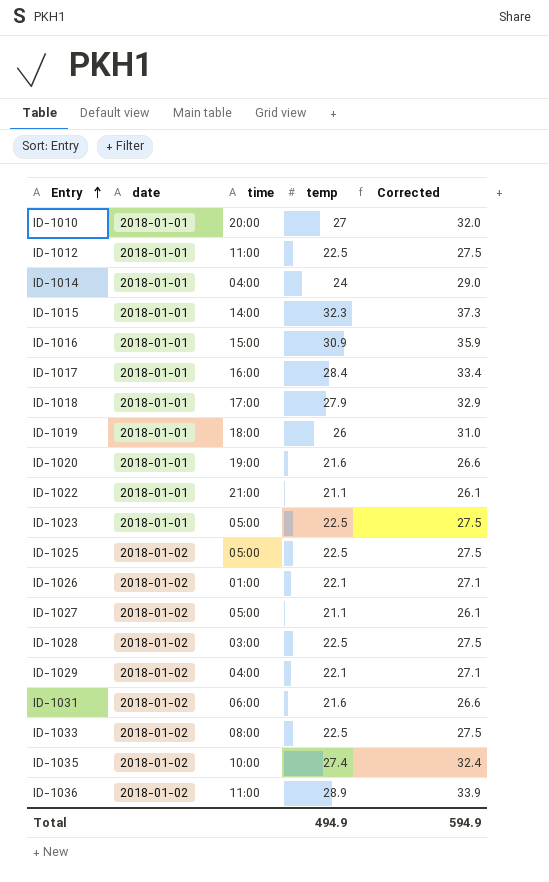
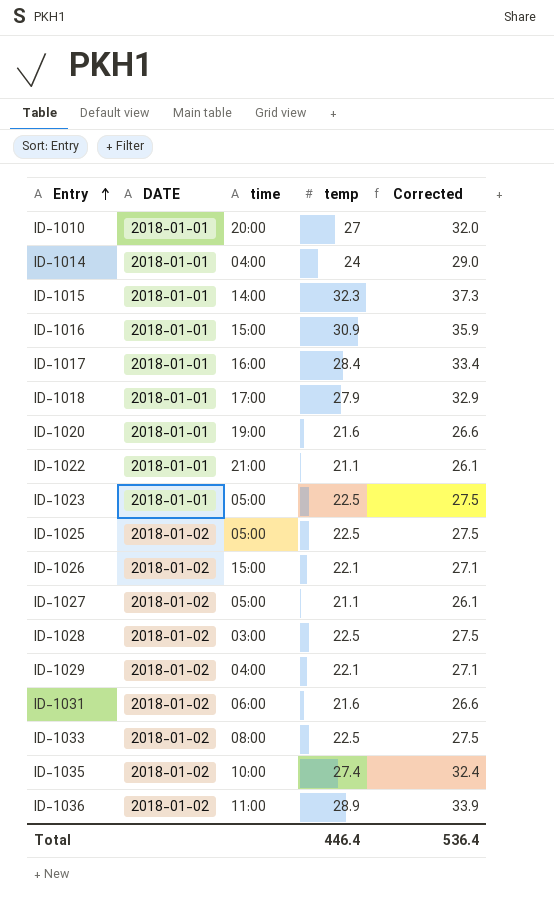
column name: date -> DATE
row ID-1012: 2018-01-01 | 11:00 | 22.5 | 27.5 -> none
row ID-1019: 2018-01-01 | 18:00 | 26 | 31.0 -> none
ID-1026 | time: 01:00 -> 15:00
Total | temp: 494.9 -> 446.4
Total | Corrected: 594.9 -> 536.4

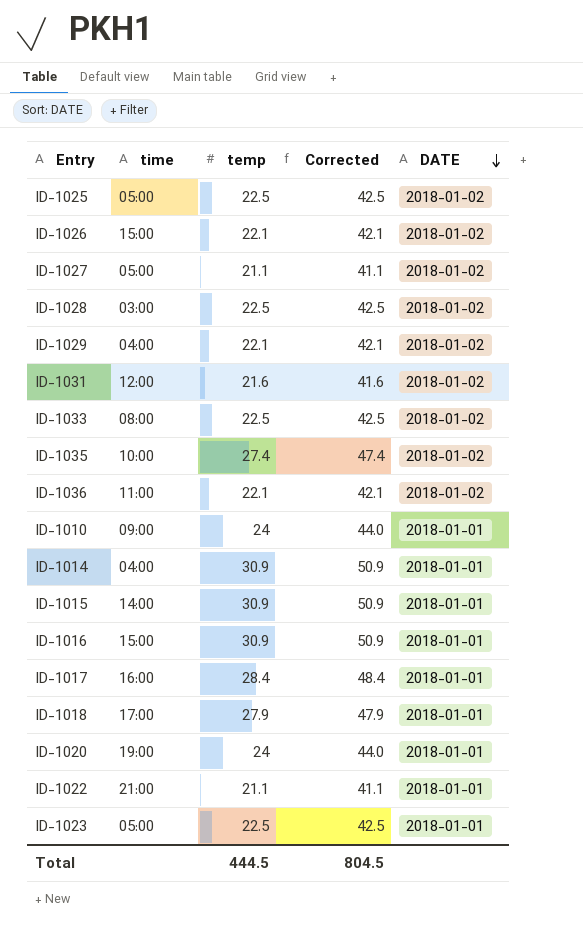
row order: Entry ascending -> DATE descending
column Corrected | formula: [temp] + 5 -> [temp] + 20
column DATE | position: 2 -> 5
ID-1031 | time: 06:00 -> 12:00
ID-1036 | temp: 28.9 -> 22.1
ID-1010 | time: 20:00 -> 09:00
ID-1010 | temp: 27 -> 24
ID-1014 | temp: 24 -> 30.9
ID-1015 | temp: 32.3 -> 30.9
ID-1020 | temp: 21.6 -> 24
Total | temp: 446.4 -> 444.5
Total | Corrected: 536.4 -> 804.5

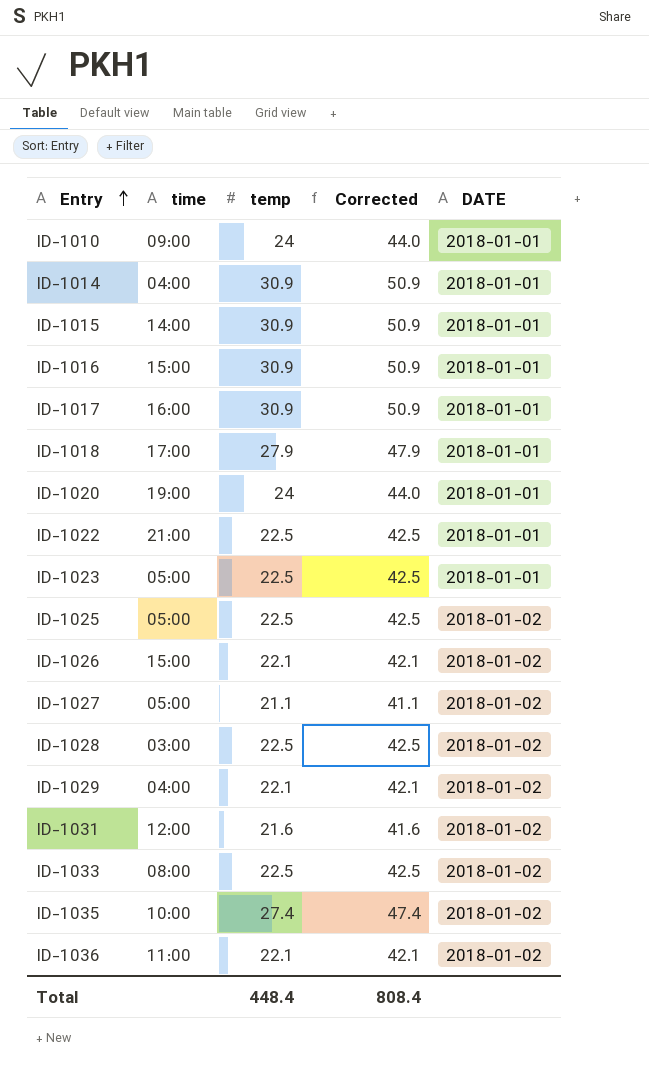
row order: DATE descending -> Entry ascending
ID-1017 | temp: 28.4 -> 30.9
ID-1017 | Corrected: 48.4 -> 50.9
ID-1022 | temp: 21.1 -> 22.5
ID-1022 | Corrected: 41.1 -> 42.5
Total | temp: 444.5 -> 448.4
Total | Corrected: 804.5 -> 808.4

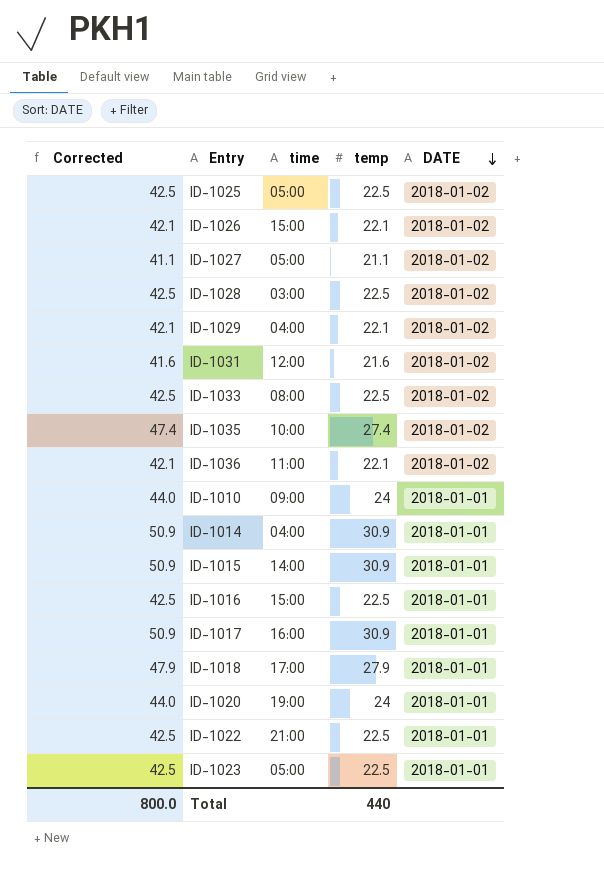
row order: Entry ascending -> DATE descending
column Corrected | position: 4 -> 1
ID-1016 | Corrected: 50.9 -> 42.5
ID-1016 | temp: 30.9 -> 22.5
Total | Corrected: 808.4 -> 800.0
Total | temp: 448.4 -> 440

